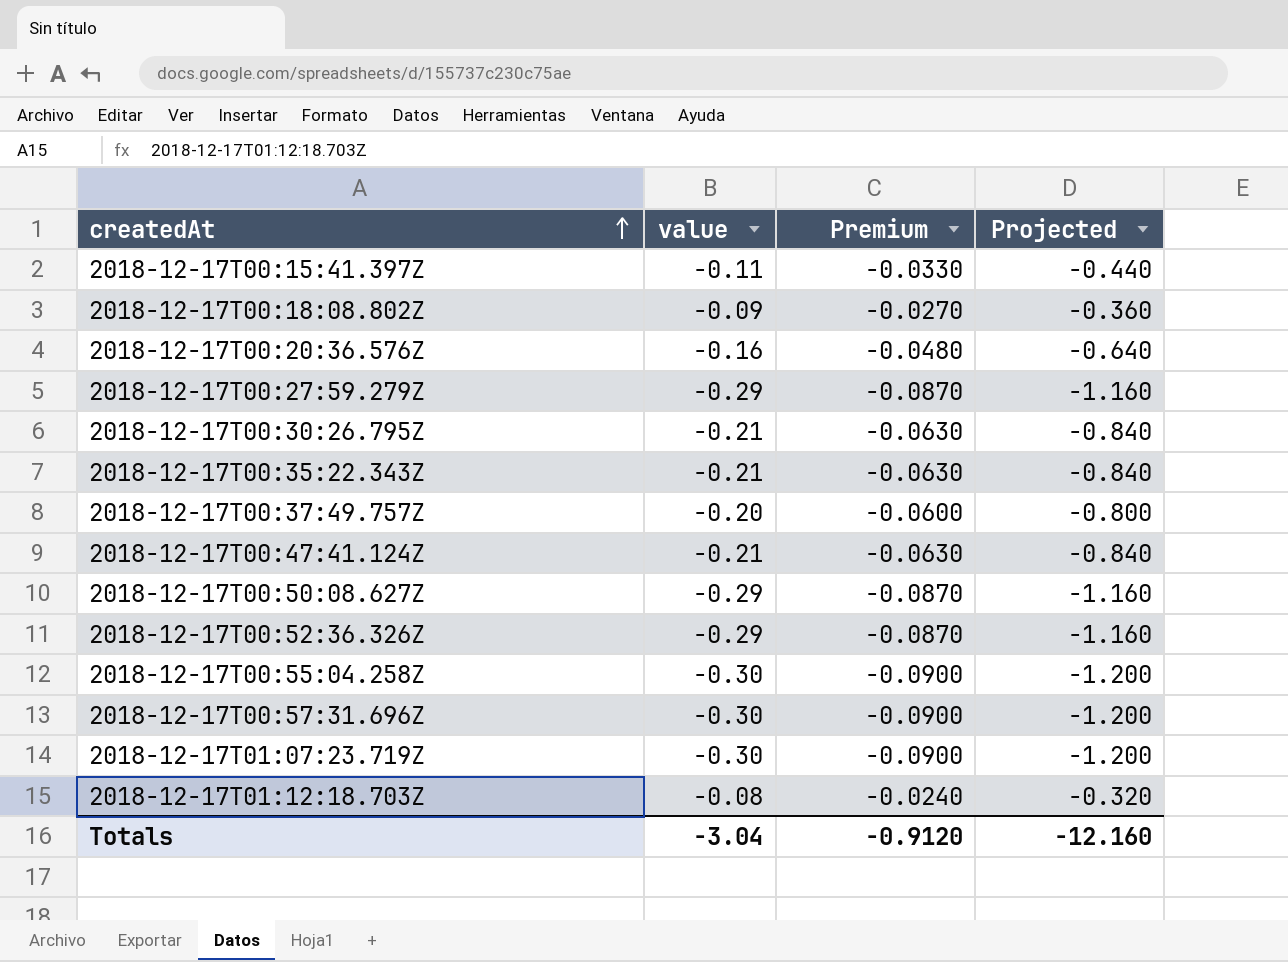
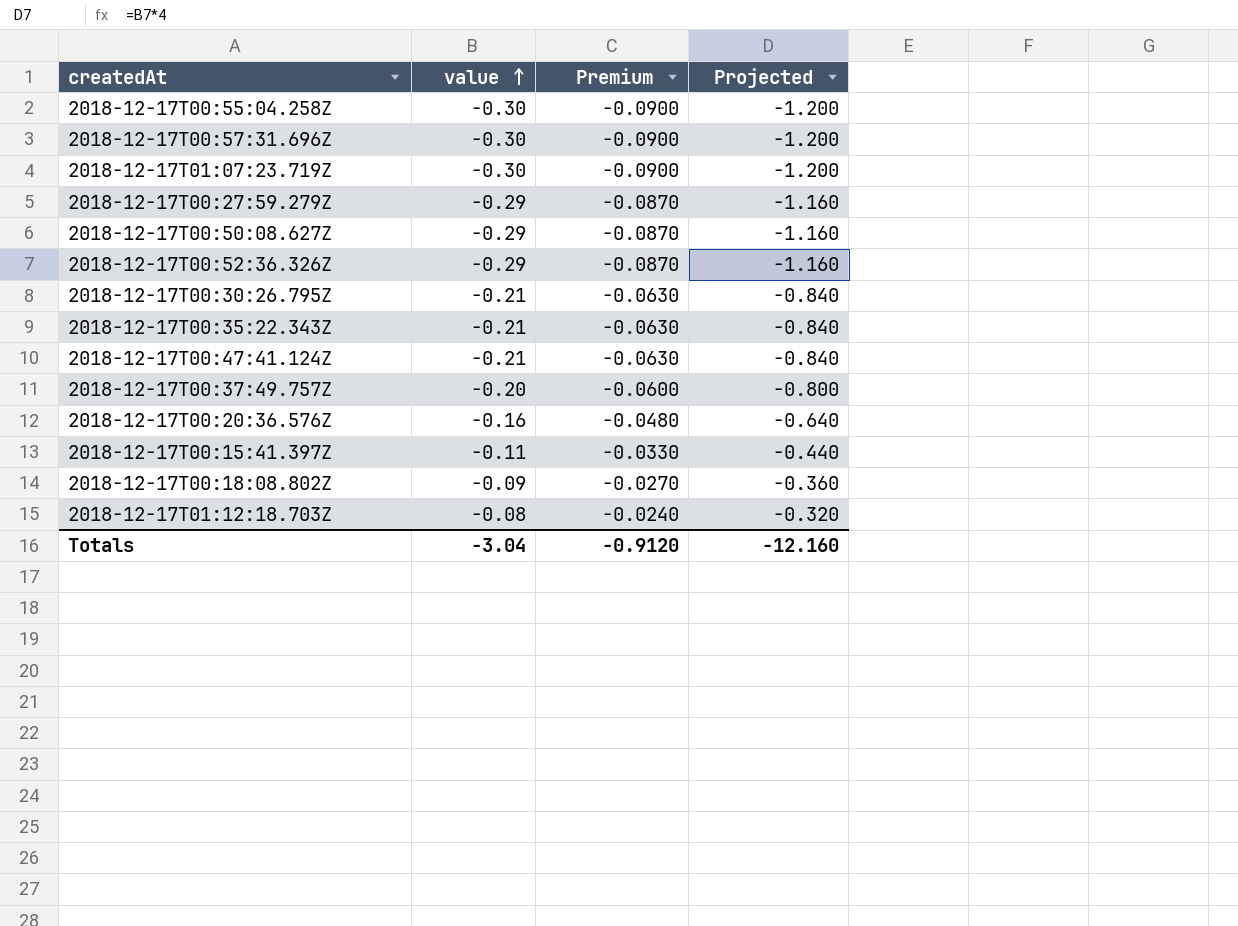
row order: createdAt ascending -> value ascending

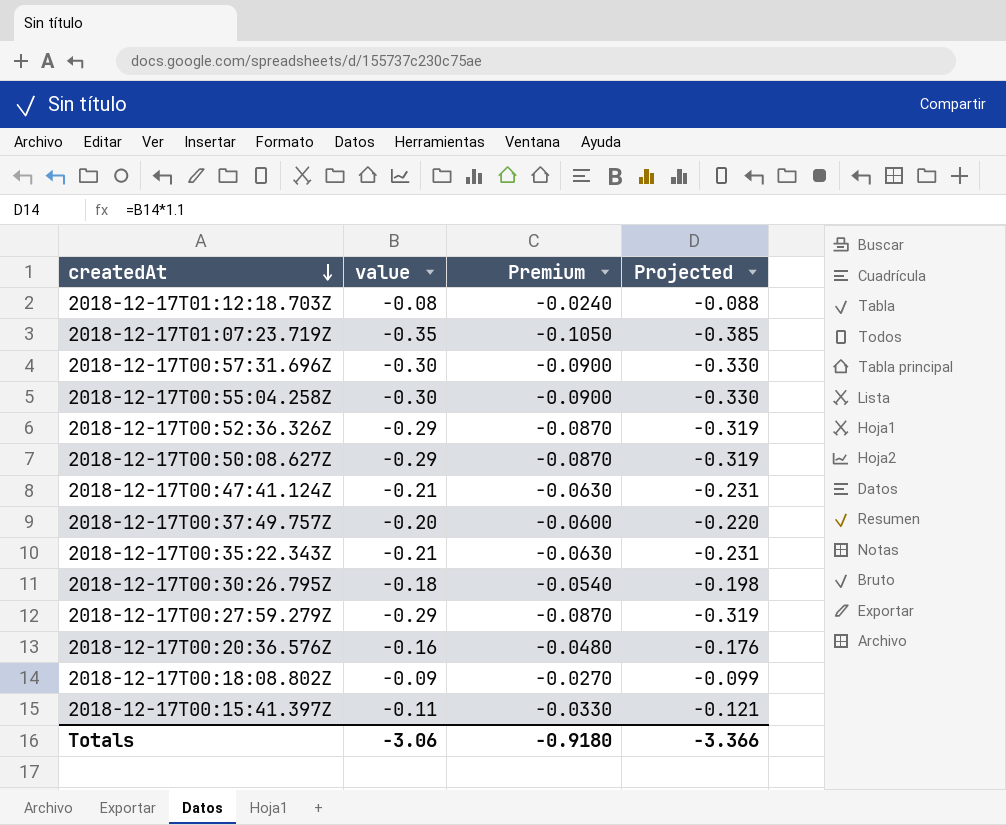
row order: value ascending -> createdAt descending
column Projected | formula: [value] * 4 -> [value] * 1.1
2018-12-17T01:07:23.719Z | value: -0.30 -> -0.35
2018-12-17T01:07:23.719Z | Premium: -0.0900 -> -0.1050
2018-12-17T00:30:26.795Z | value: -0.21 -> -0.18
2018-12-17T00:30:26.795Z | Premium: -0.0630 -> -0.0540
Totals | value: -3.04 -> -3.06
Totals | Premium: -0.9120 -> -0.9180
Totals | Projected: -12.160 -> -3.366

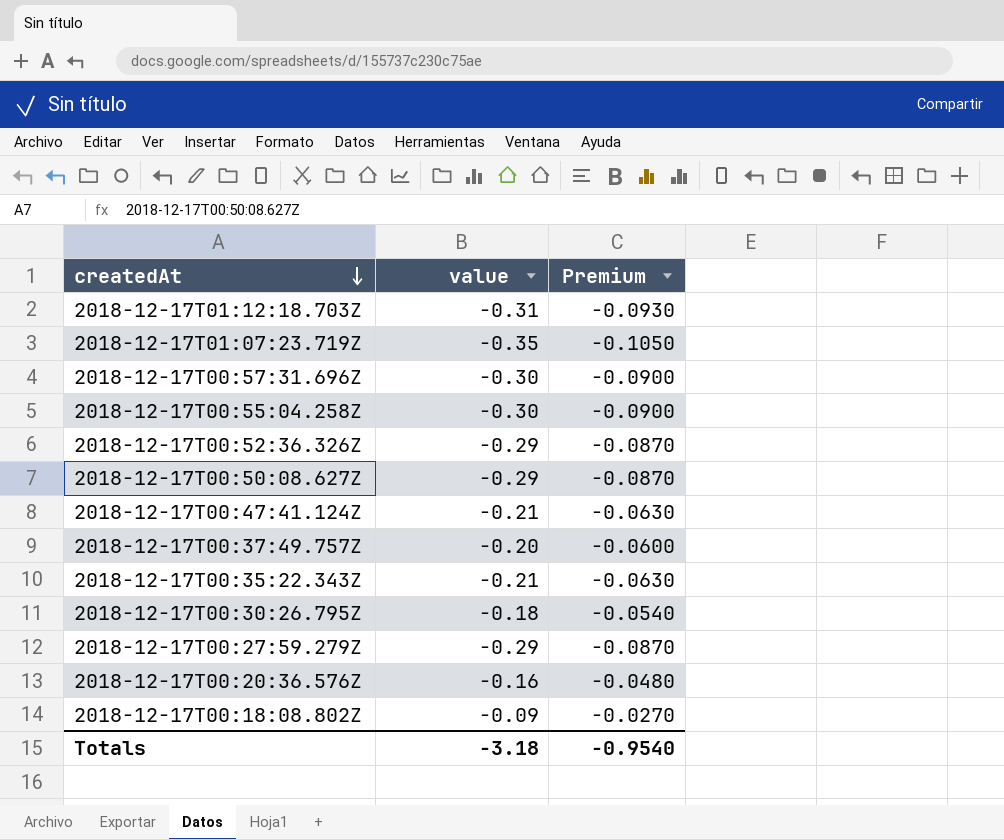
column Projected | formula: [value] * 1.1 -> none
row 2018-12-17T00:15:41.397Z: -0.11 | -0.0330 | -0.121 -> none
2018-12-17T01:12:18.703Z | value: -0.08 -> -0.31
2018-12-17T01:12:18.703Z | Premium: -0.0240 -> -0.0930
Totals | value: -3.06 -> -3.18
Totals | Premium: -0.9180 -> -0.9540

